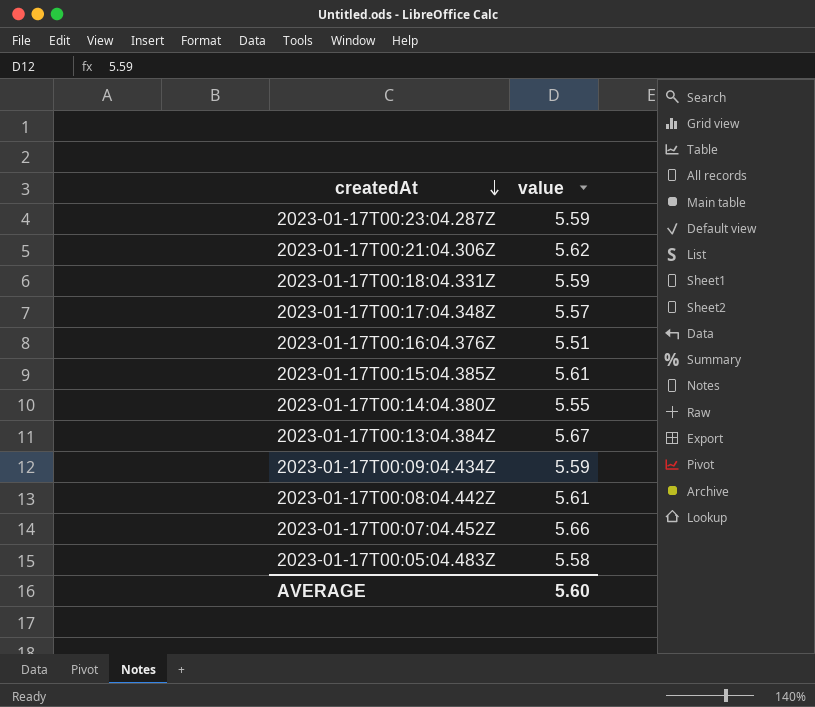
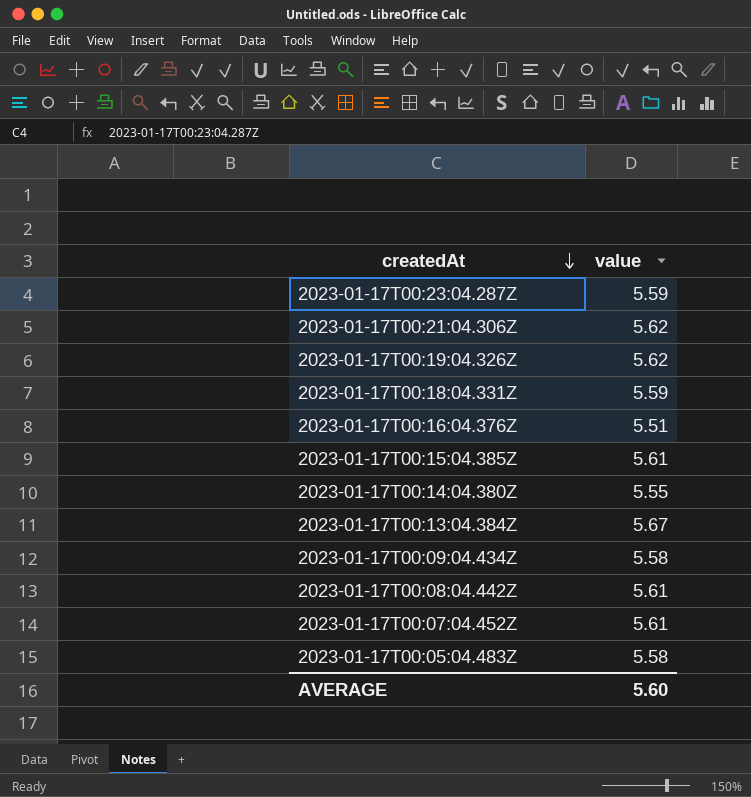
row 2023-01-17T00:17:04.348Z: 5.57 -> none
row 2023-01-17T00:19:04.326Z: none -> 5.62
2023-01-17T00:09:04.434Z | value: 5.59 -> 5.58
2023-01-17T00:07:04.452Z | value: 5.66 -> 5.61

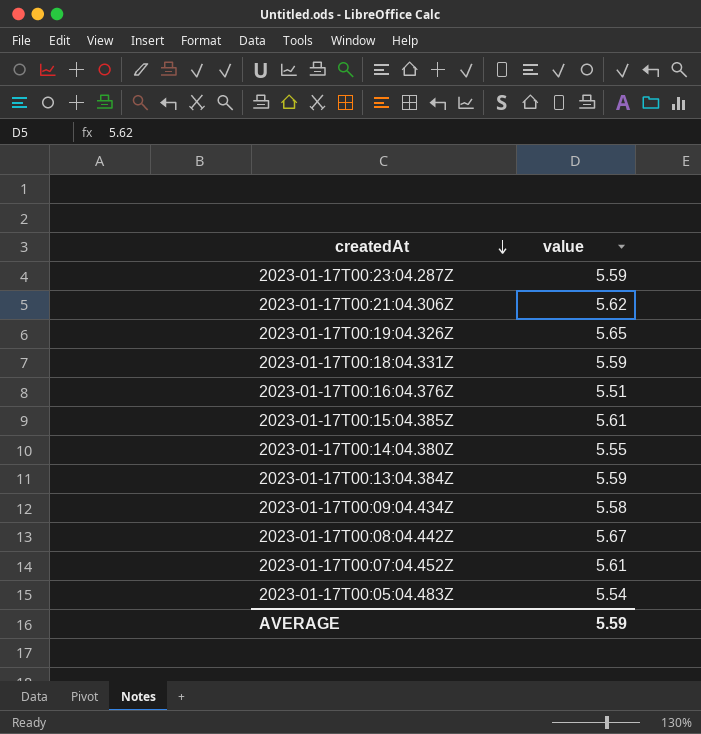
2023-01-17T00:19:04.326Z | value: 5.62 -> 5.65
2023-01-17T00:13:04.384Z | value: 5.67 -> 5.59
2023-01-17T00:08:04.442Z | value: 5.61 -> 5.67
2023-01-17T00:05:04.483Z | value: 5.58 -> 5.54
AVERAGE | value: 5.60 -> 5.59

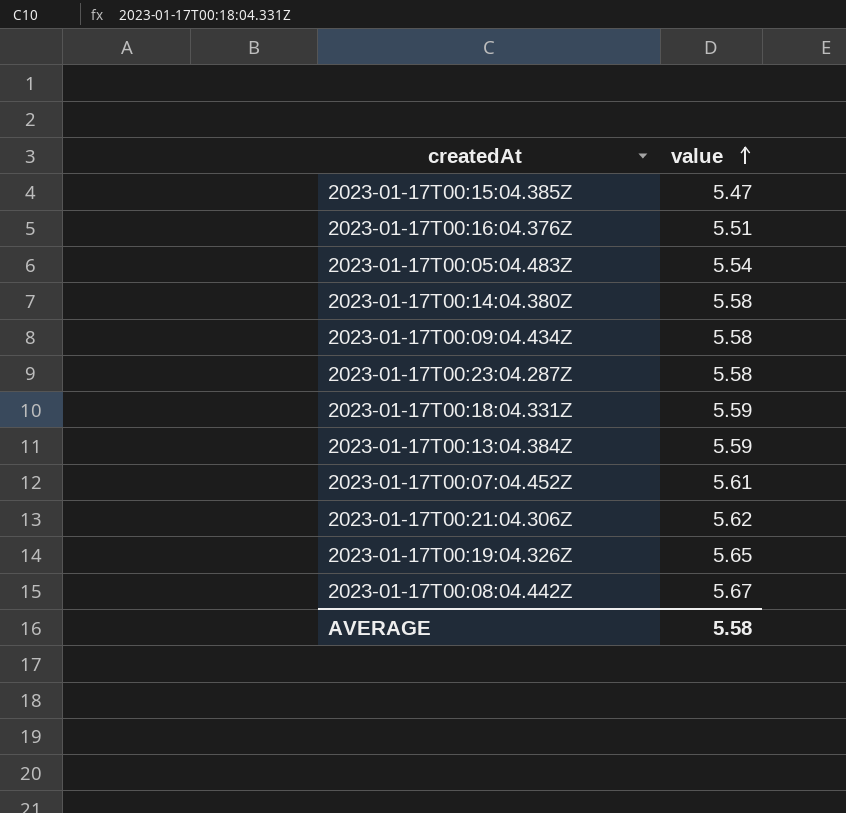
row order: createdAt descending -> value ascending
2023-01-17T00:15:04.385Z | value: 5.61 -> 5.47
2023-01-17T00:14:04.380Z | value: 5.55 -> 5.58
2023-01-17T00:23:04.287Z | value: 5.59 -> 5.58
AVERAGE | value: 5.59 -> 5.58

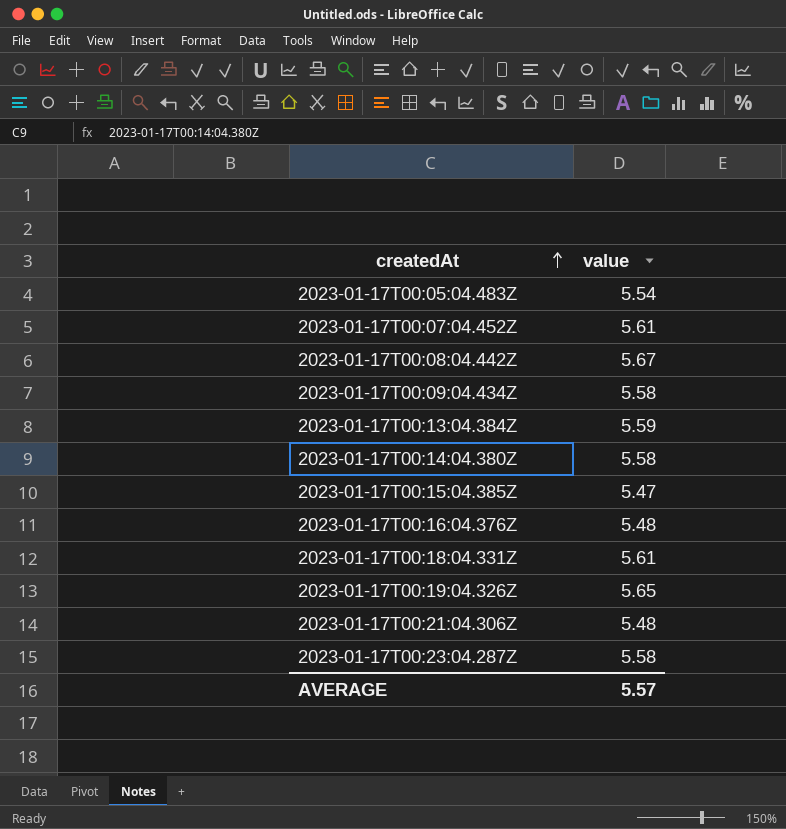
row order: value ascending -> createdAt ascending
2023-01-17T00:16:04.376Z | value: 5.51 -> 5.48
2023-01-17T00:18:04.331Z | value: 5.59 -> 5.61
2023-01-17T00:21:04.306Z | value: 5.62 -> 5.48
AVERAGE | value: 5.58 -> 5.57

